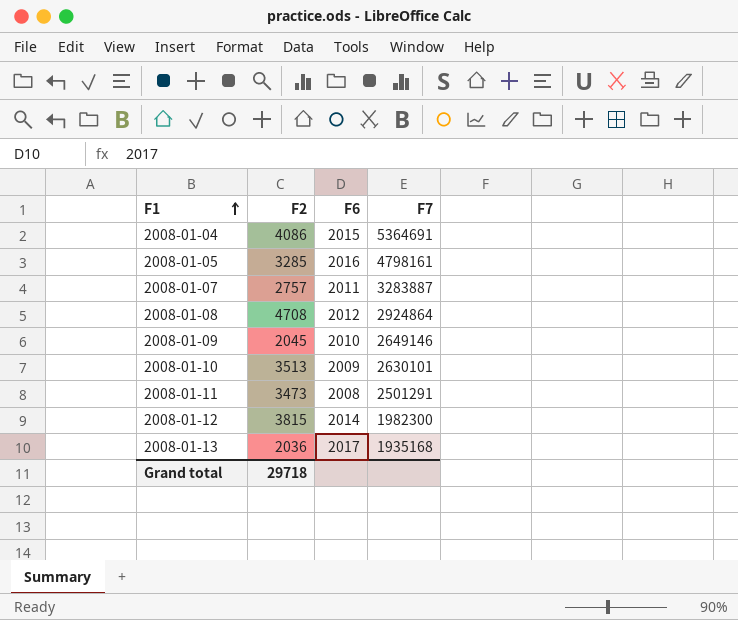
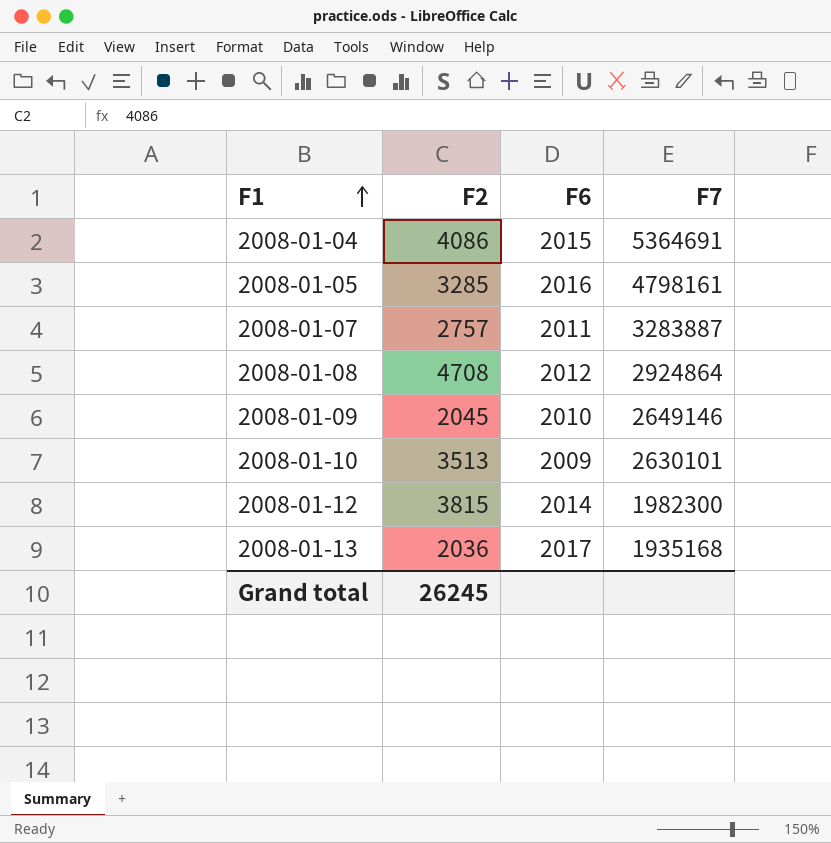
row 2008-01-11: 3473 | 2008 | 2501291 -> none
Grand total | F2: 29718 -> 26245

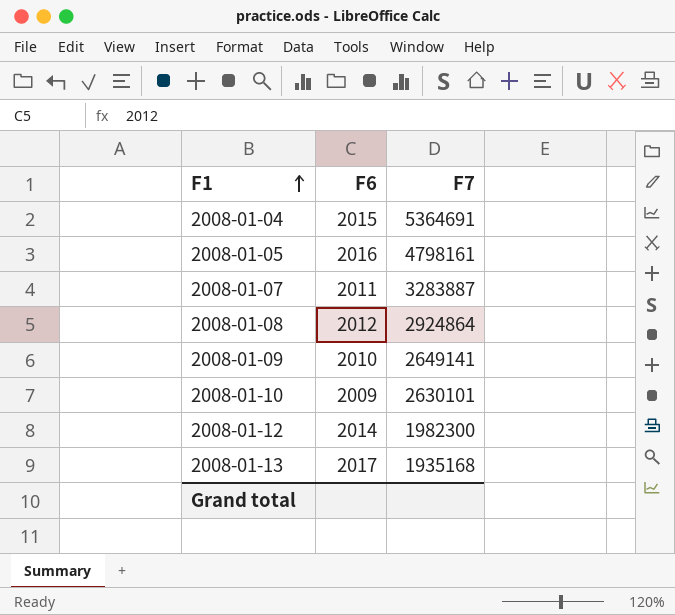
column F2 | position: 2 -> none
2008-01-09 | F7: 2649146 -> 2649141

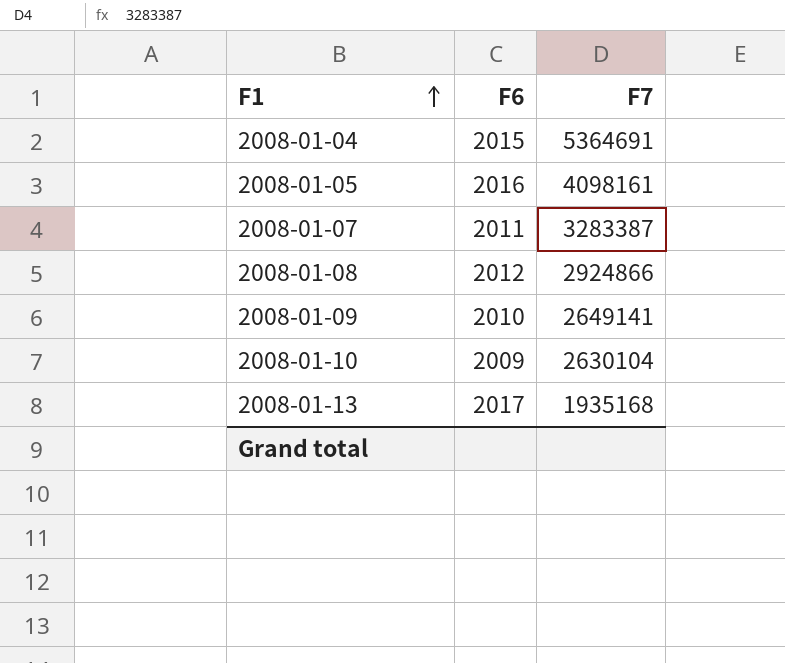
row 2008-01-12: 2014 | 1982300 -> none
2008-01-05 | F7: 4798161 -> 4098161
2008-01-07 | F7: 3283887 -> 3283387
2008-01-08 | F7: 2924864 -> 2924866
2008-01-10 | F7: 2630101 -> 2630104

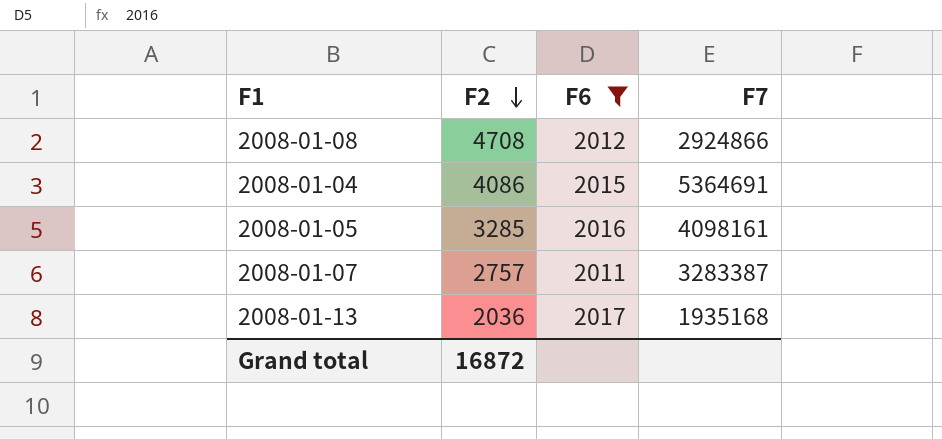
filter: none -> F6 >= 2011
row order: F1 ascending -> F2 descending
column F2 | position: none -> 2

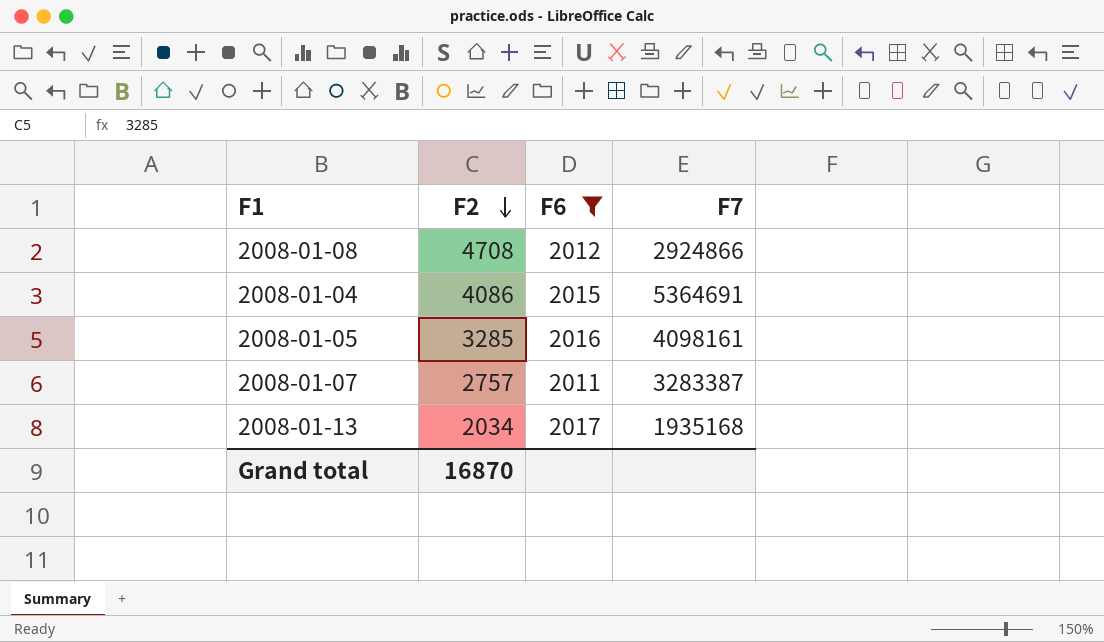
2008-01-13 | F2: 2036 -> 2034
Grand total | F2: 16872 -> 16870

